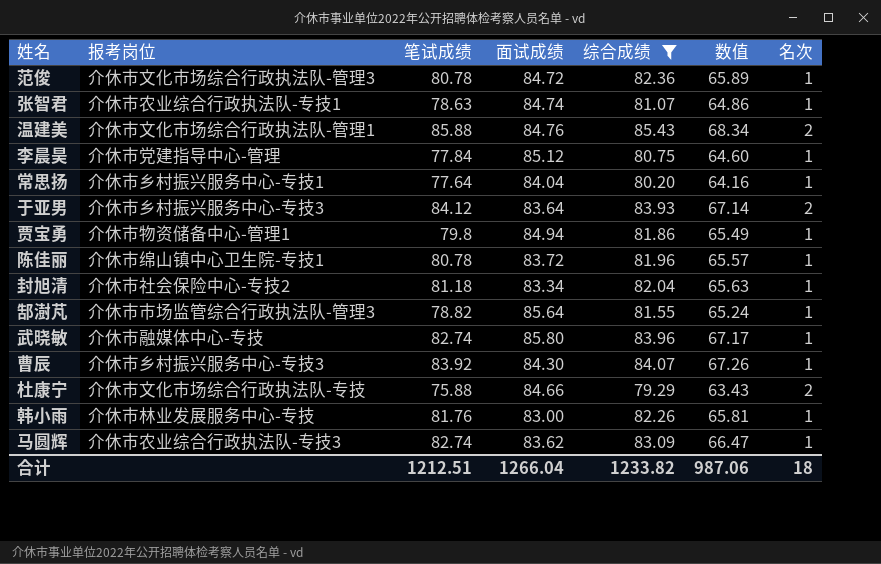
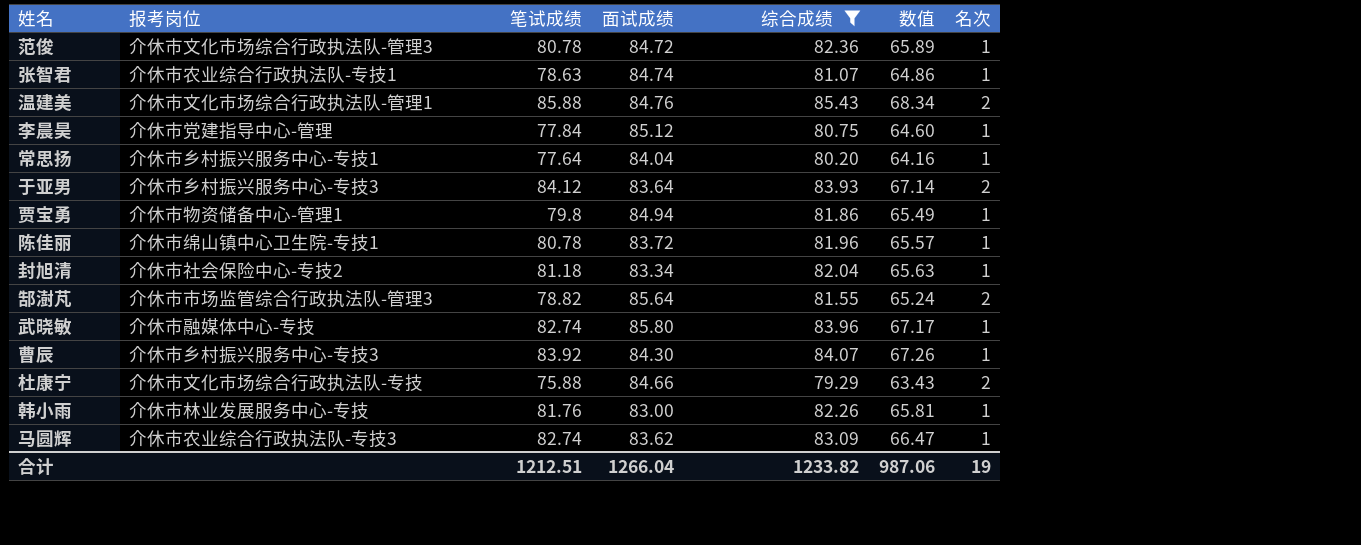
郜澍芃 | 名次: 1 -> 2
合计 | 名次: 18 -> 19

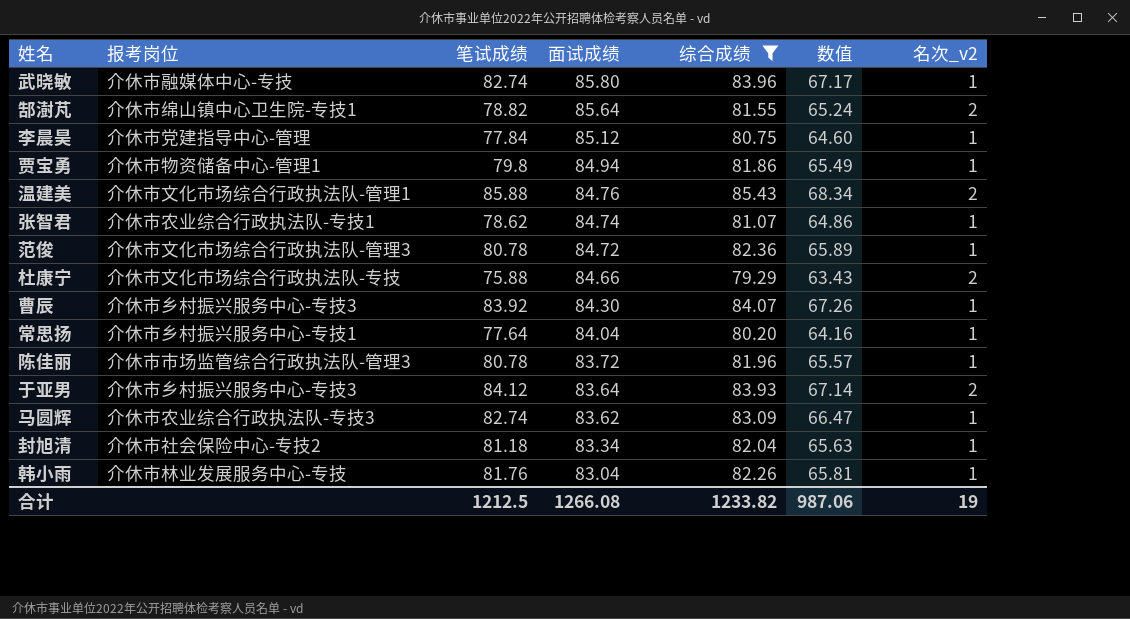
row order: none -> 面试成绩 descending
column name: 名次 -> 名次_v2
郜澍芃 | 报考岗位: 介休市市场监管综合行政执法队-管理3 -> 介休市绵山镇中心卫生院-专技1
张智君 | 笔试成绩: 78.63 -> 78.62
陈佳丽 | 报考岗位: 介休市绵山镇中心卫生院-专技1 -> 介休市市场监管综合行政执法队-管理3
韩小雨 | 面试成绩: 83.00 -> 83.04
合计 | 笔试成绩: 1212.51 -> 1212.5
合计 | 面试成绩: 1266.04 -> 1266.08

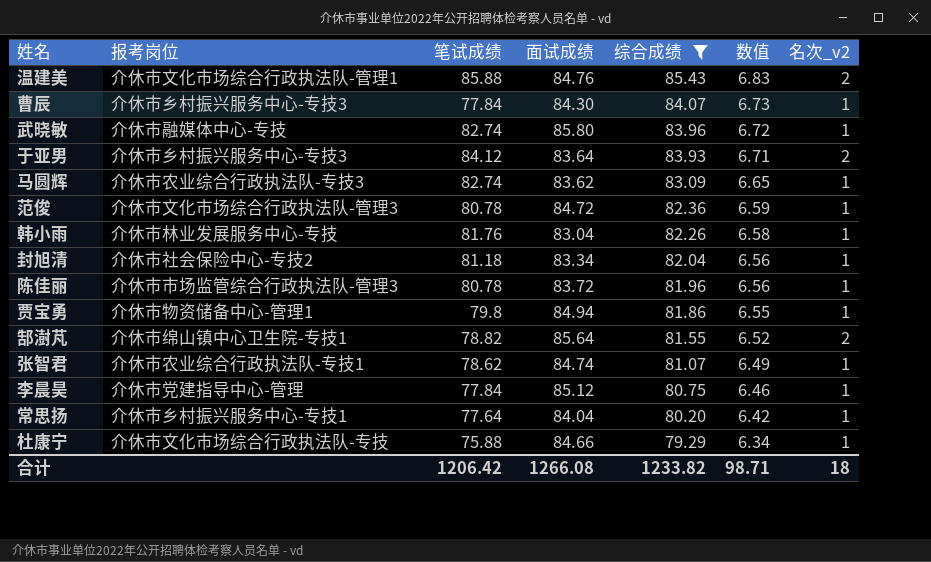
row order: 面试成绩 descending -> 综合成绩 descending
column 数值 | formula: [综合成绩] * 0.8 -> [综合成绩] * 0.08
曹辰 | 笔试成绩: 83.92 -> 77.84
杜康宁 | 名次_v2: 2 -> 1
合计 | 笔试成绩: 1212.5 -> 1206.42
合计 | 数值: 987.06 -> 98.71
合计 | 名次_v2: 19 -> 18

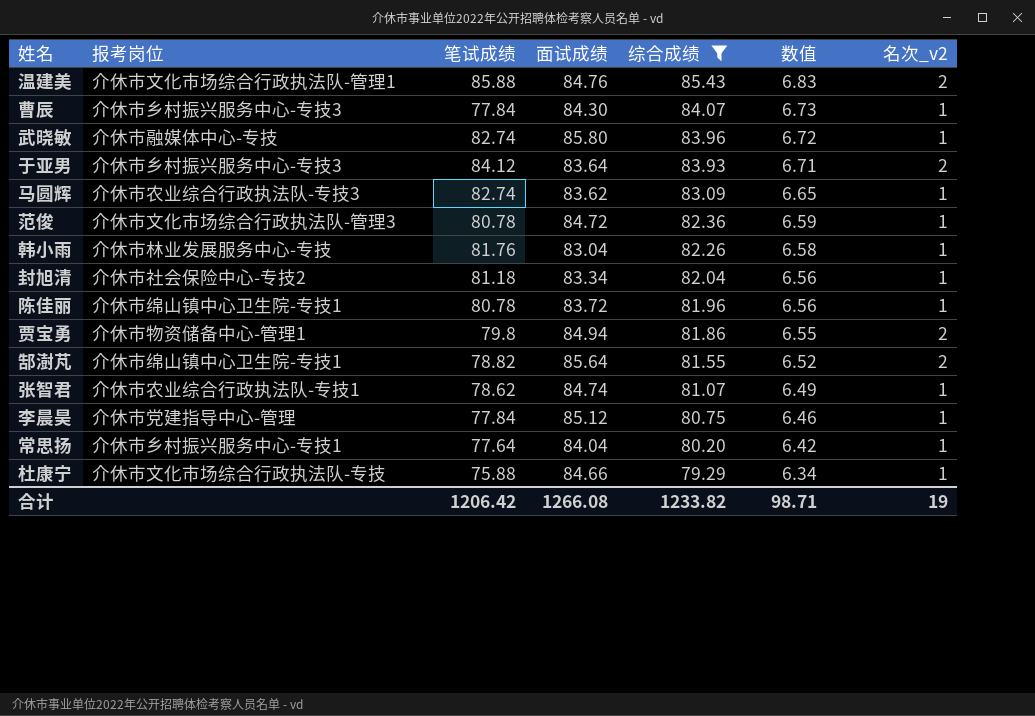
陈佳丽 | 报考岗位: 介休市市场监管综合行政执法队-管理3 -> 介休市绵山镇中心卫生院-专技1
贾宝勇 | 名次_v2: 1 -> 2
合计 | 名次_v2: 18 -> 19

